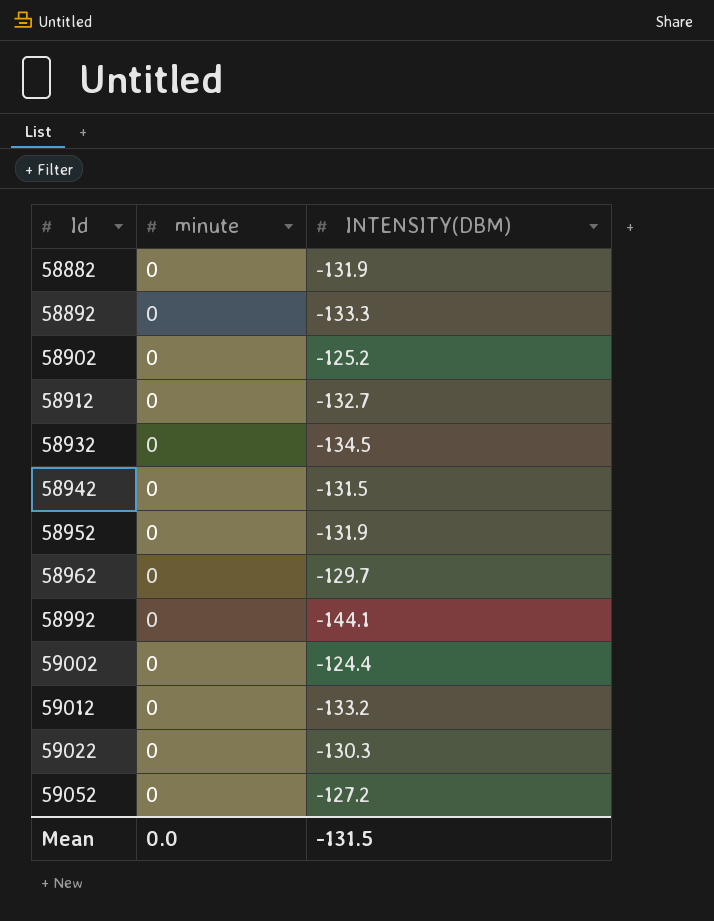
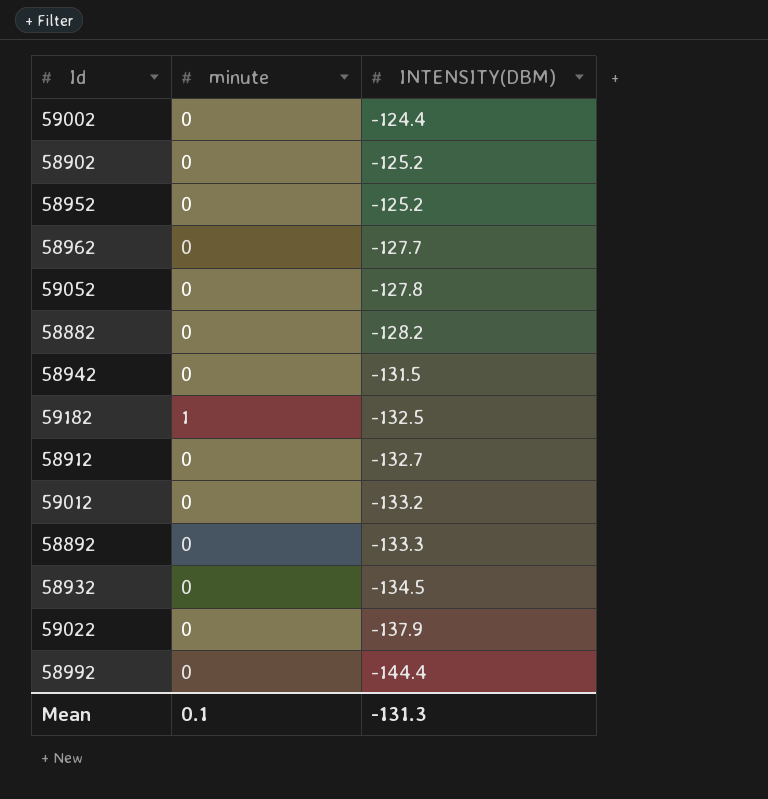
row order: Id ascending -> INTENSITY(DBM) descending
58952 | INTENSITY(DBM): -131.9 -> -125.2
58962 | INTENSITY(DBM): -129.7 -> -127.7
59052 | INTENSITY(DBM): -127.2 -> -127.8
58882 | INTENSITY(DBM): -131.9 -> -128.2
row 59182: none -> 1 | -132.5
59022 | INTENSITY(DBM): -130.3 -> -137.9
58992 | INTENSITY(DBM): -144.1 -> -144.4
Mean | minute: 0.0 -> 0.1
Mean | INTENSITY(DBM): -131.5 -> -131.3

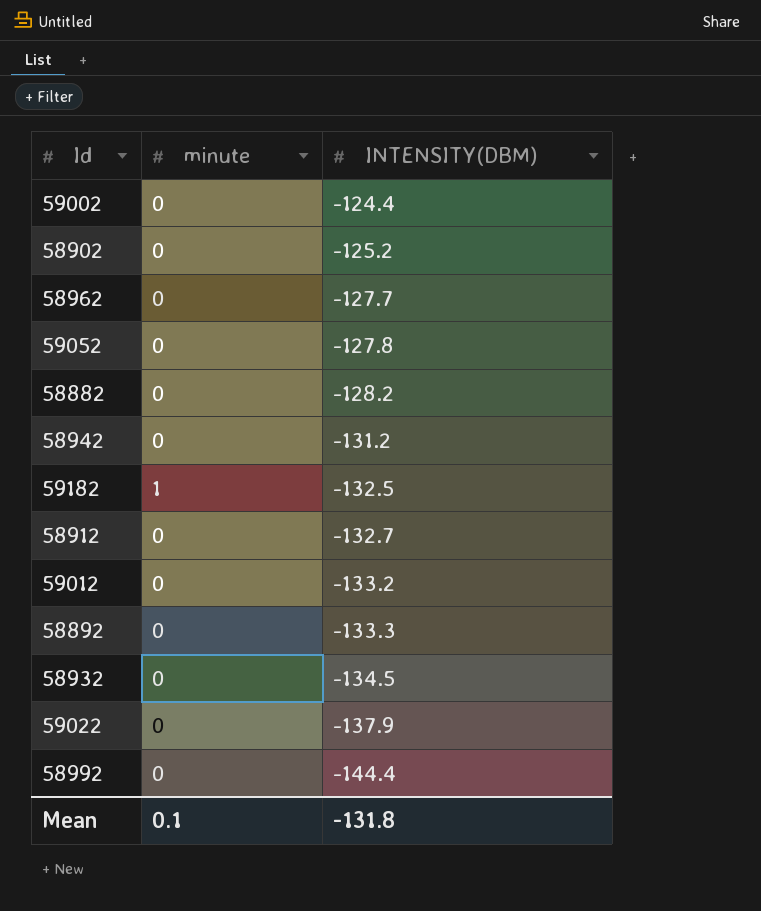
row 58952: 0 | -125.2 -> none
58942 | INTENSITY(DBM): -131.5 -> -131.2
Mean | INTENSITY(DBM): -131.3 -> -131.8

